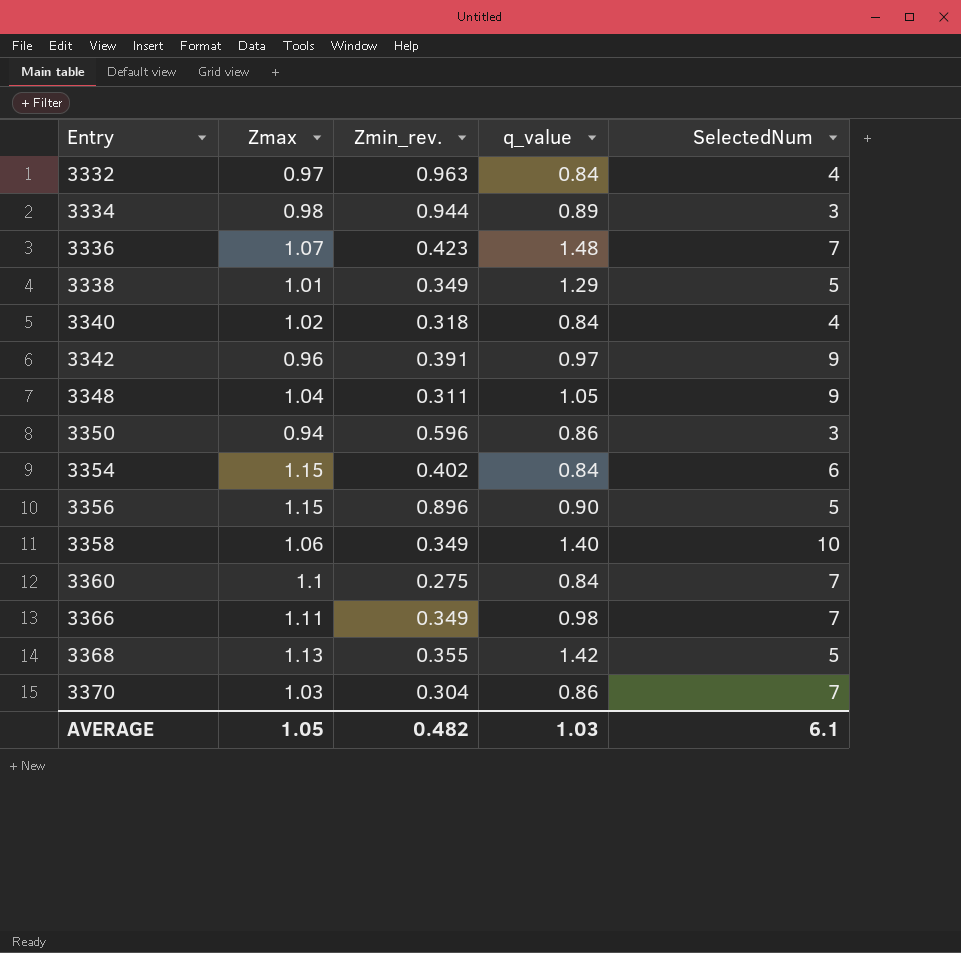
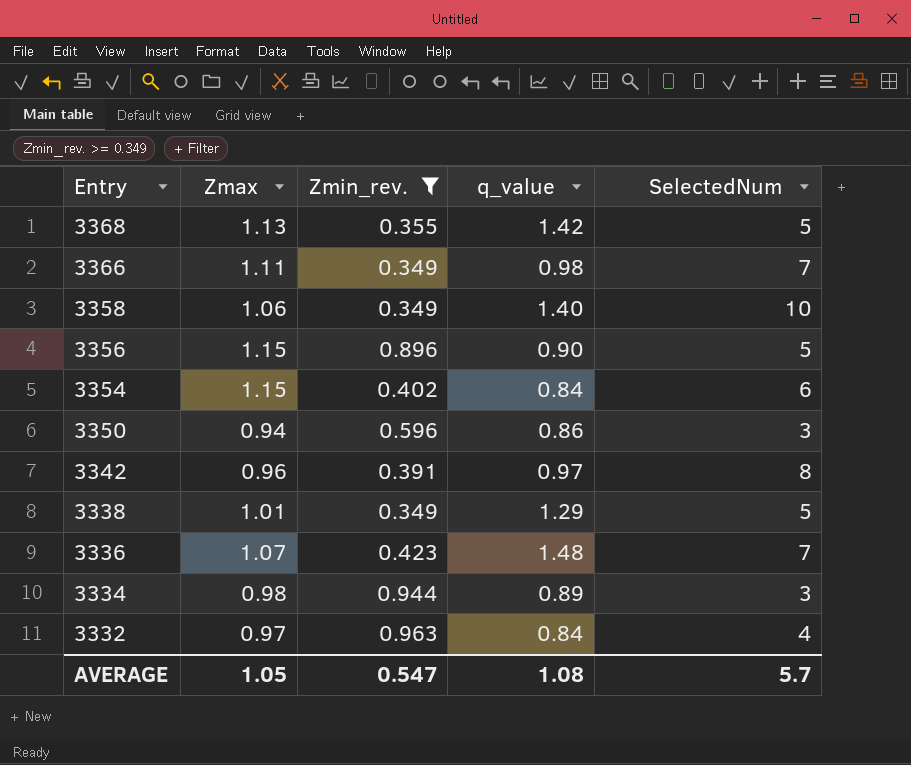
filter: none -> Zmin_rev. >= 0.349
row order: Entry ascending -> Entry descending
3342 | SelectedNum: 9 -> 8
AVERAGE | Zmin_rev.: 0.482 -> 0.547
AVERAGE | q_value: 1.03 -> 1.08
AVERAGE | SelectedNum: 6.1 -> 5.7

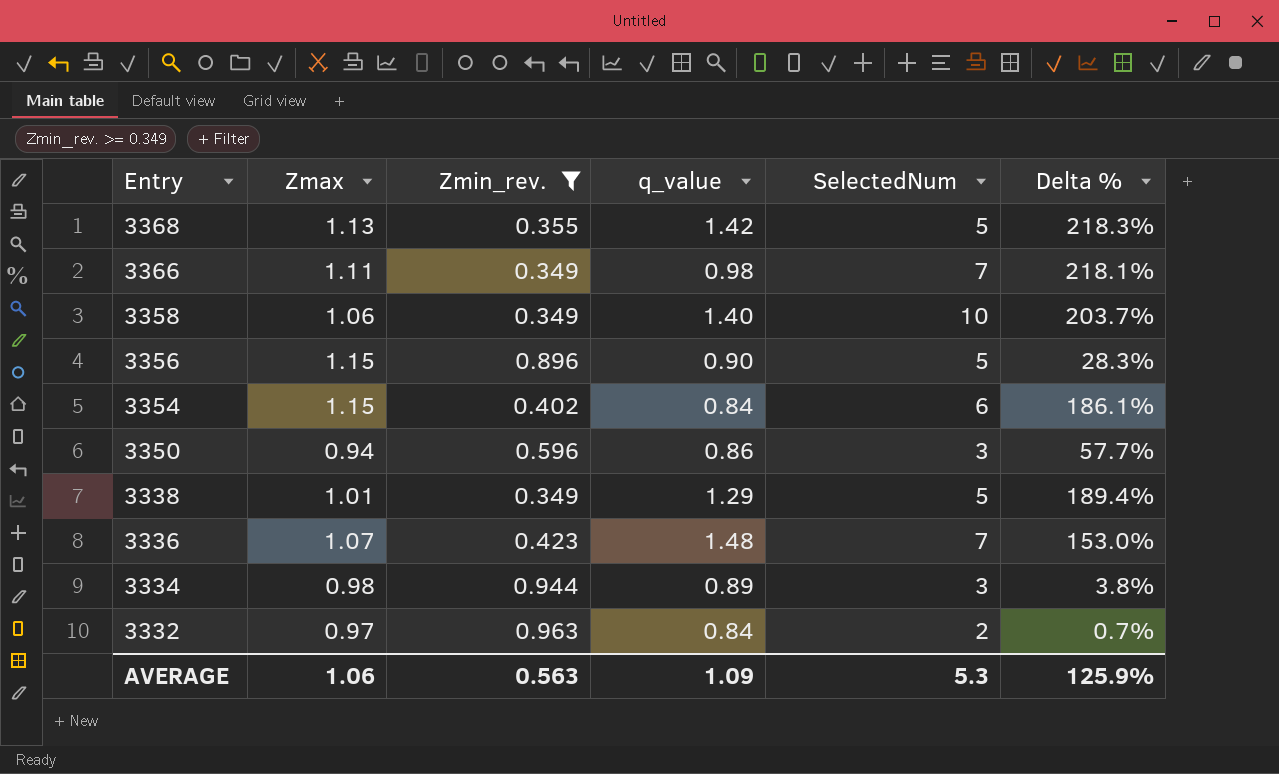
column Delta % | formula: none -> ([Zmax] - [Zmin_rev.]) / [Zmin_rev.]
row 3342: 0.96 | 0.391 | 0.97 | 8 -> none
3332 | SelectedNum: 4 -> 2
AVERAGE | Zmax: 1.05 -> 1.06
AVERAGE | Zmin_rev.: 0.547 -> 0.563
AVERAGE | q_value: 1.08 -> 1.09
AVERAGE | SelectedNum: 5.7 -> 5.3

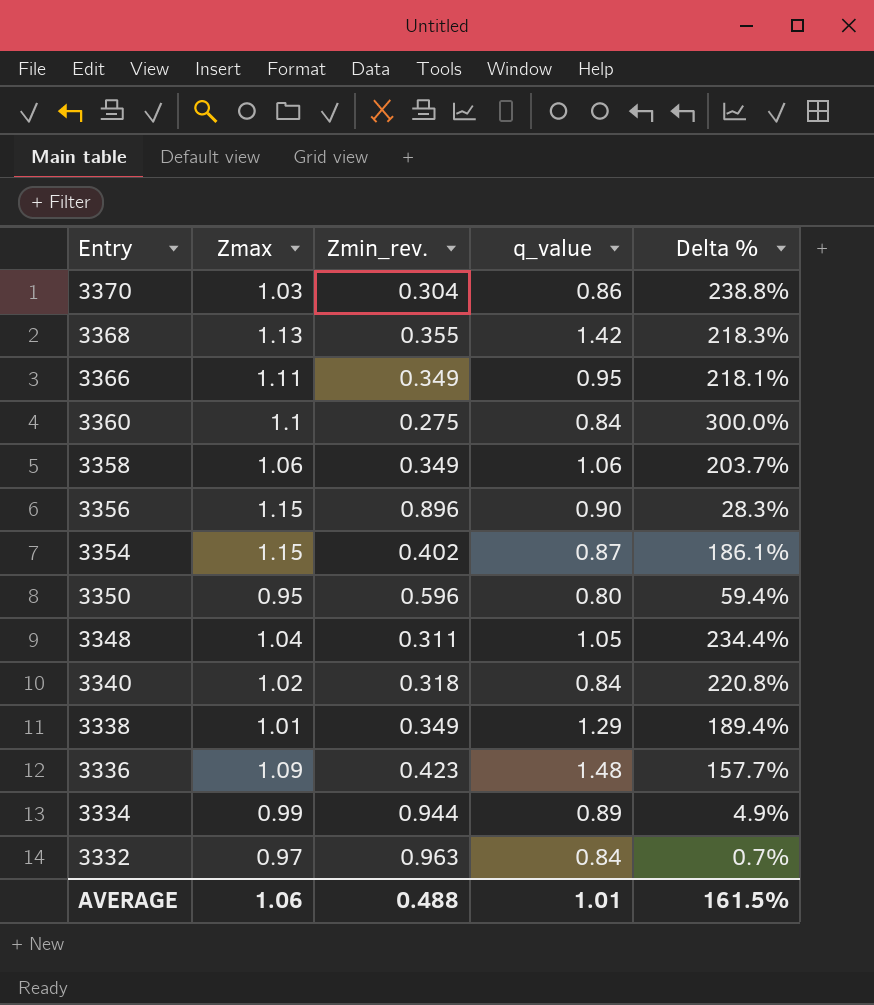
filter: Zmin_rev. >= 0.349 -> none
column SelectedNum | position: 5 -> none
3366 | q_value: 0.98 -> 0.95
3358 | q_value: 1.40 -> 1.06
3354 | q_value: 0.84 -> 0.87
3350 | Zmax: 0.94 -> 0.95
3350 | q_value: 0.86 -> 0.80
3350 | Delta %: 57.7% -> 59.4%
3336 | Zmax: 1.07 -> 1.09
3336 | Delta %: 153.0% -> 157.7%
3334 | Zmax: 0.98 -> 0.99
3334 | Delta %: 3.8% -> 4.9%
AVERAGE | Zmin_rev.: 0.563 -> 0.488
AVERAGE | q_value: 1.09 -> 1.01
AVERAGE | Delta %: 125.9% -> 161.5%

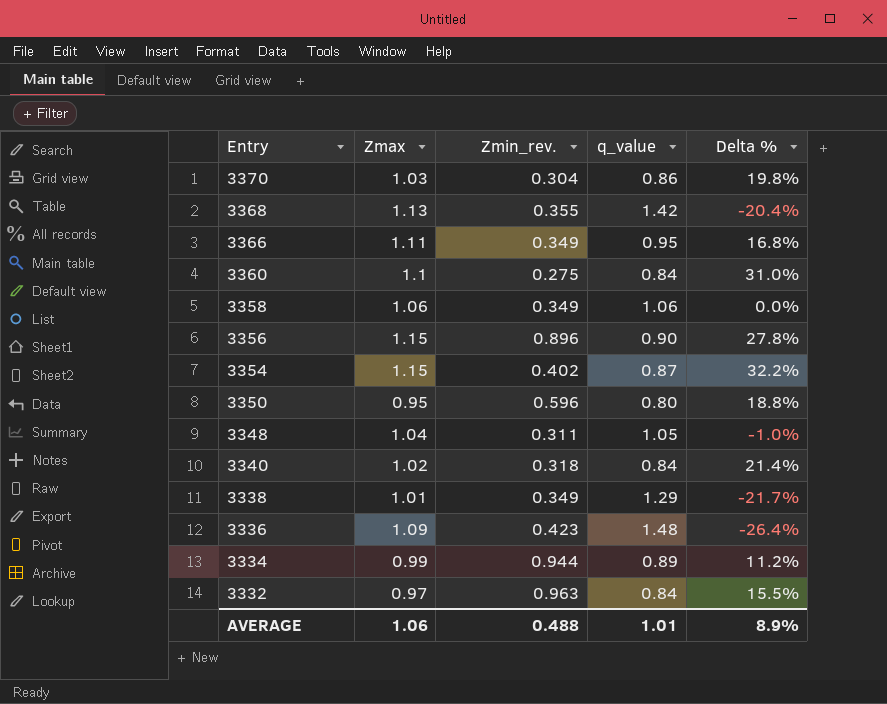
column Delta % | formula: ([Zmax] - [Zmin_rev.]) / [Zmin_rev.] -> ([Zmax] - [q_value]) / [q_value]
AVERAGE | Delta %: 161.5% -> 8.9%

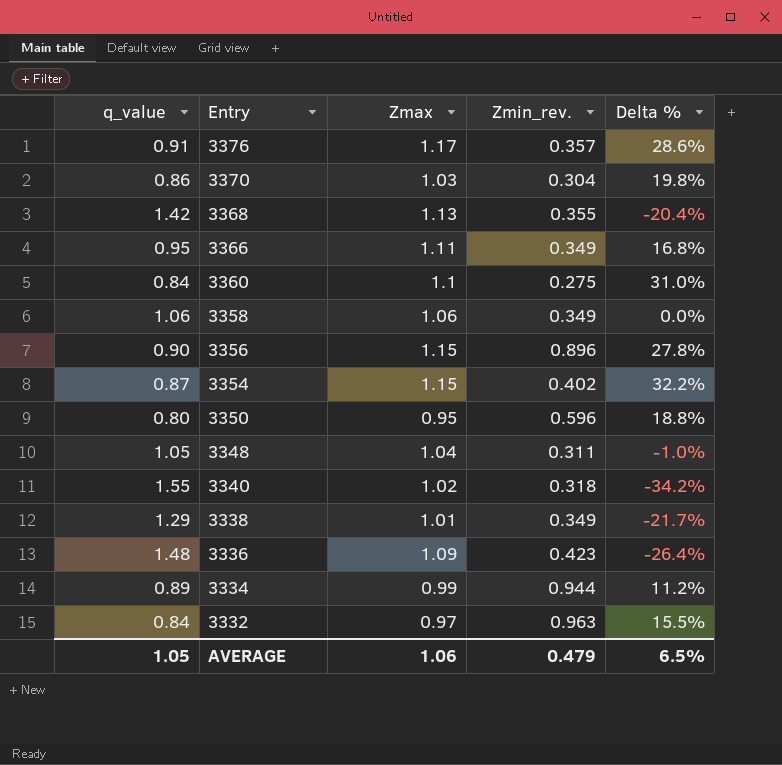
column q_value | position: 4 -> 1
row 3376: none -> 0.91 | 1.17 | 0.357 | 28.6%
3340 | q_value: 0.84 -> 1.55
3340 | Delta %: 21.4% -> -34.2%
AVERAGE | q_value: 1.01 -> 1.05
AVERAGE | Zmin_rev.: 0.488 -> 0.479
AVERAGE | Delta %: 8.9% -> 6.5%

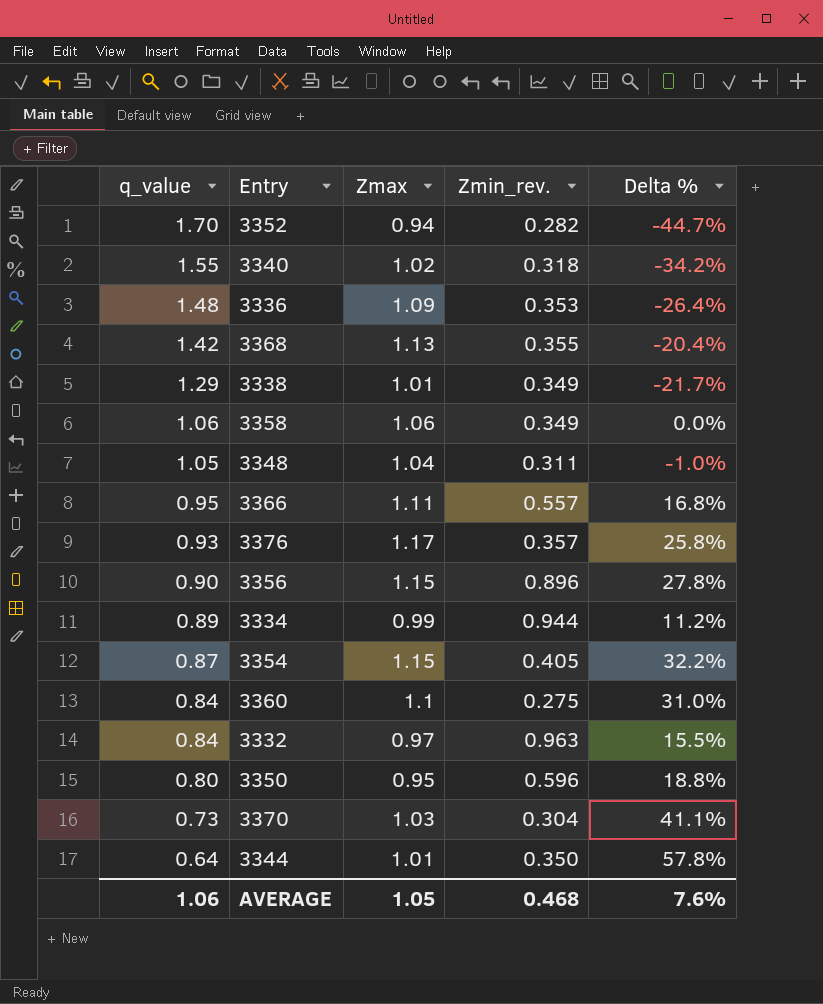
row order: Entry descending -> q_value descending
row 3352: none -> 1.70 | 0.94 | 0.282 | -44.7%
3336 | Zmin_rev.: 0.423 -> 0.353
3366 | Zmin_rev.: 0.349 -> 0.557
3376 | q_value: 0.91 -> 0.93
3376 | Delta %: 28.6% -> 25.8%
3354 | Zmin_rev.: 0.402 -> 0.405
3370 | q_value: 0.86 -> 0.73
3370 | Delta %: 19.8% -> 41.1%
row 3344: none -> 0.64 | 1.01 | 0.350 | 57.8%
AVERAGE | q_value: 1.05 -> 1.06
AVERAGE | Zmax: 1.06 -> 1.05
AVERAGE | Zmin_rev.: 0.479 -> 0.468
AVERAGE | Delta %: 6.5% -> 7.6%

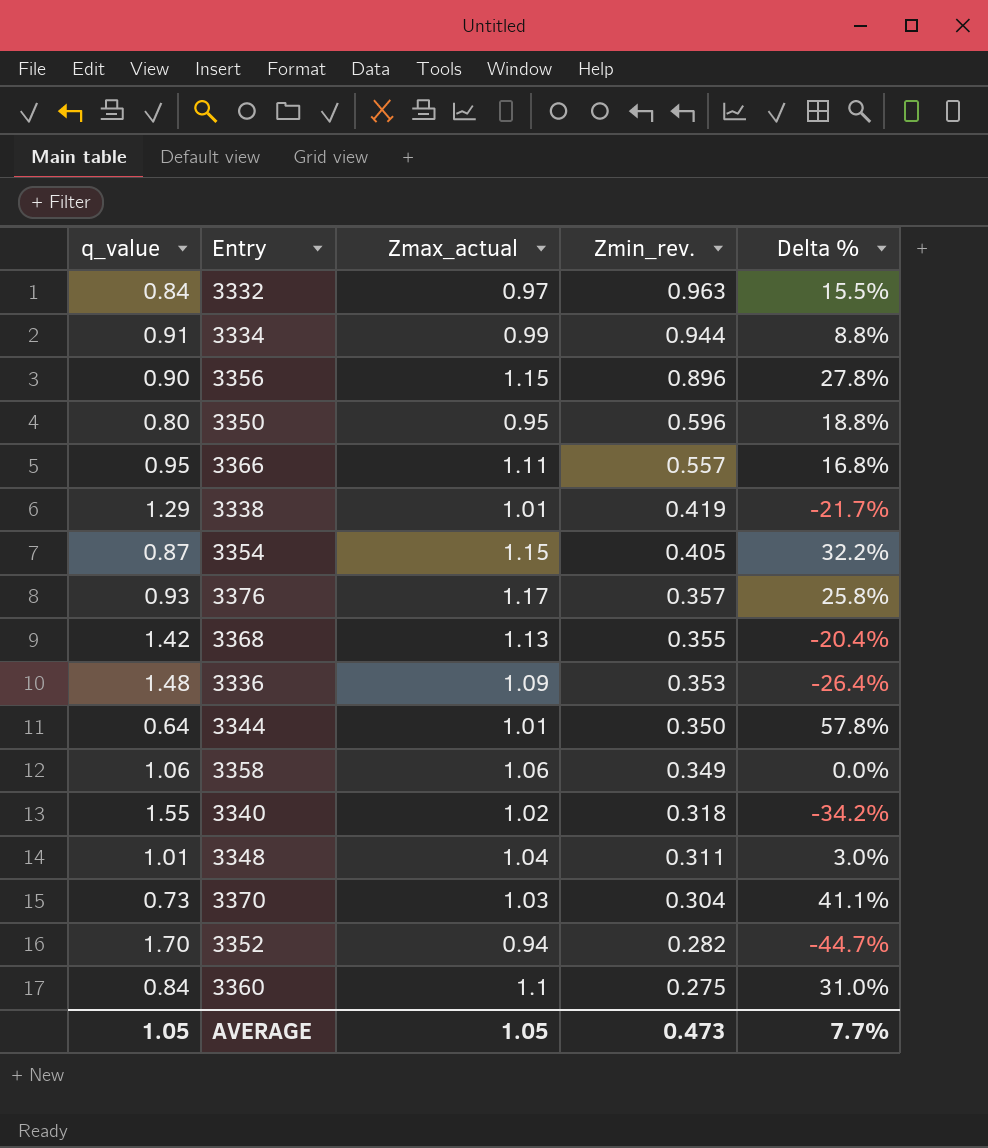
row order: q_value descending -> Zmin_rev. descending
column name: Zmax -> Zmax_actual
3334 | q_value: 0.89 -> 0.91
3334 | Delta %: 11.2% -> 8.8%
3338 | Zmin_rev.: 0.349 -> 0.419
3348 | q_value: 1.05 -> 1.01
3348 | Delta %: -1.0% -> 3.0%
AVERAGE | q_value: 1.06 -> 1.05
AVERAGE | Zmin_rev.: 0.468 -> 0.473
AVERAGE | Delta %: 7.6% -> 7.7%

